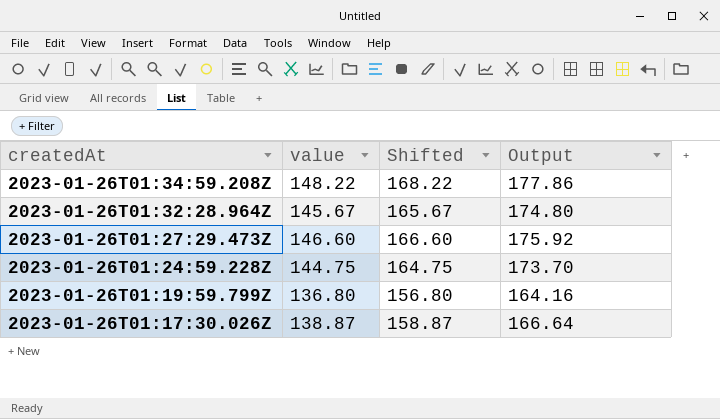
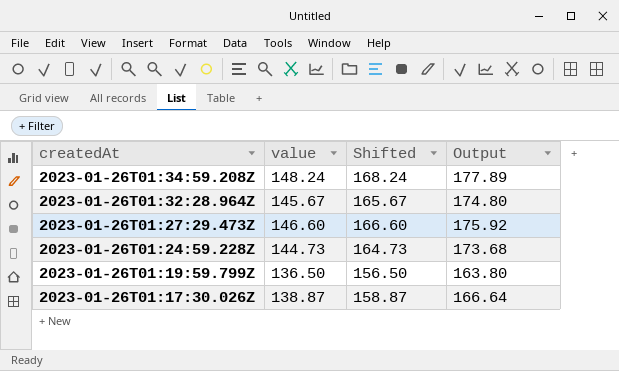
2023-01-26T01:34:59.208Z | value: 148.22 -> 148.24
2023-01-26T01:34:59.208Z | Shifted: 168.22 -> 168.24
2023-01-26T01:34:59.208Z | Output: 177.86 -> 177.89
2023-01-26T01:24:59.228Z | value: 144.75 -> 144.73
2023-01-26T01:24:59.228Z | Shifted: 164.75 -> 164.73
2023-01-26T01:24:59.228Z | Output: 173.70 -> 173.68
2023-01-26T01:19:59.799Z | value: 136.80 -> 136.50
2023-01-26T01:19:59.799Z | Shifted: 156.80 -> 156.50
2023-01-26T01:19:59.799Z | Output: 164.16 -> 163.80

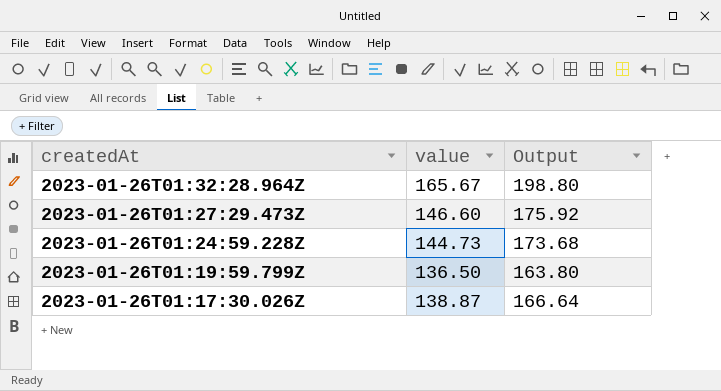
column Shifted | formula: [value] + 20 -> none
row 2023-01-26T01:34:59.208Z: 148.24 | 168.24 | 177.89 -> none
2023-01-26T01:32:28.964Z | value: 145.67 -> 165.67
2023-01-26T01:32:28.964Z | Output: 174.80 -> 198.80

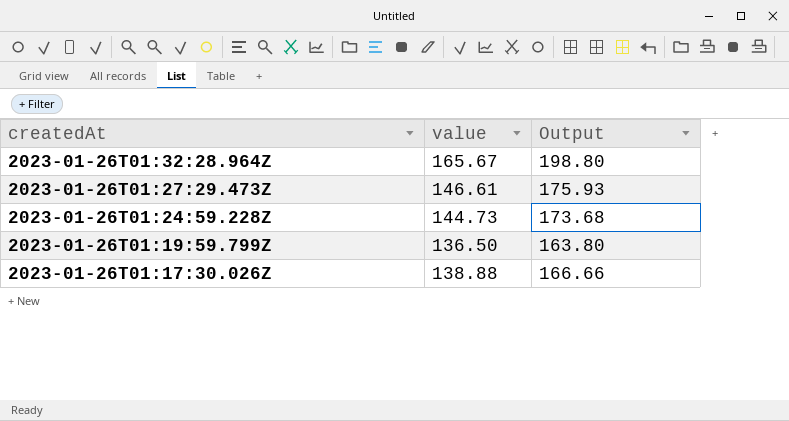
2023-01-26T01:27:29.473Z | value: 146.60 -> 146.61
2023-01-26T01:27:29.473Z | Output: 175.92 -> 175.93
2023-01-26T01:17:30.026Z | value: 138.87 -> 138.88
2023-01-26T01:17:30.026Z | Output: 166.64 -> 166.66

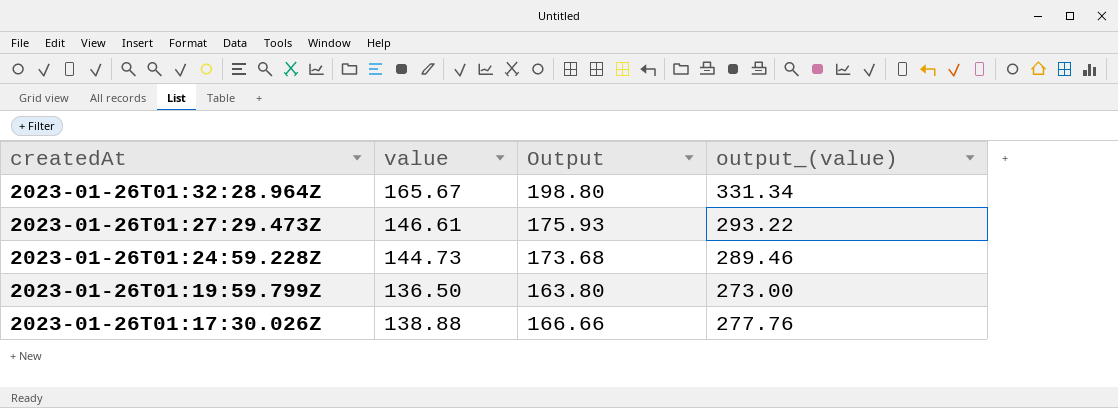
column output_(value) | formula: none -> [value] * 2

